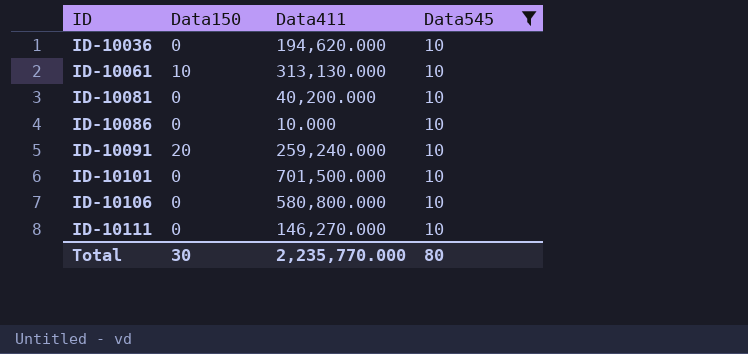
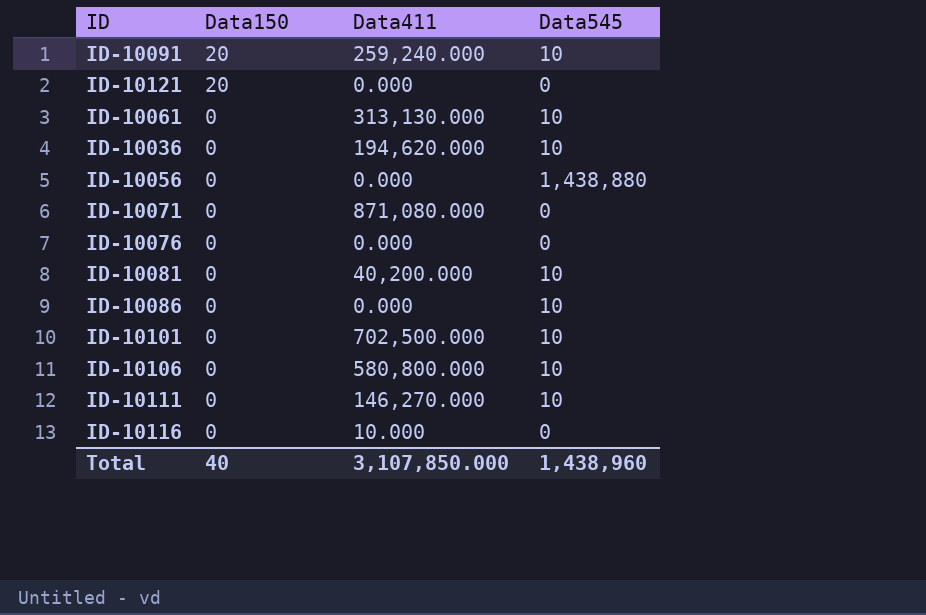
filter: Data545 = 10 -> none
row order: ID ascending -> Data150 descending
ID-10061 | Data150: 10 -> 0
ID-10086 | Data411: 10.000 -> 0.000
ID-10101 | Data411: 701,500.000 -> 702,500.000
Total | Data150: 30 -> 40
Total | Data411: 2,235,770.000 -> 3,107,850.000
Total | Data545: 80 -> 1,438,960

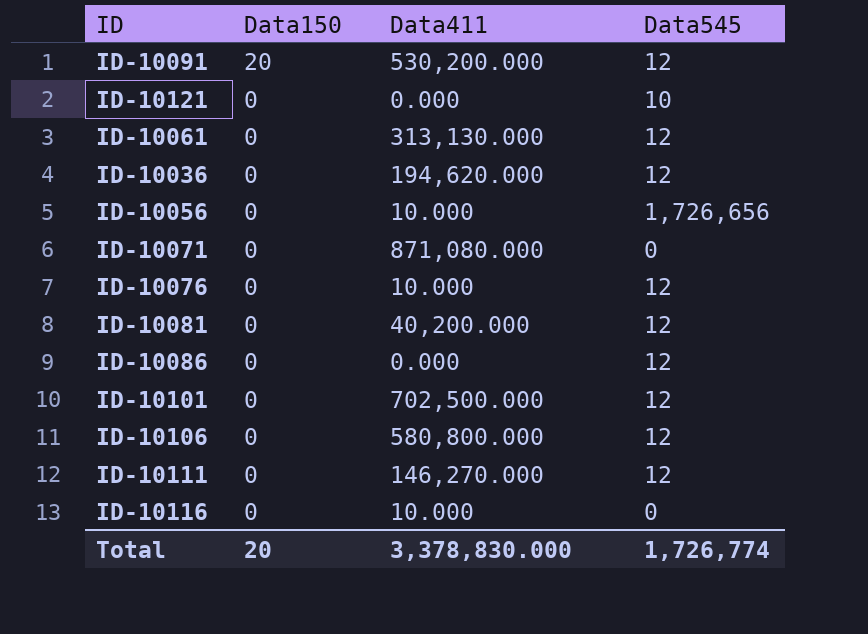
ID-10091 | Data411: 259,240.000 -> 530,200.000
ID-10091 | Data545: 10 -> 12
ID-10121 | Data150: 20 -> 0
ID-10121 | Data545: 0 -> 10
ID-10061 | Data545: 10 -> 12
ID-10036 | Data545: 10 -> 12
ID-10056 | Data411: 0.000 -> 10.000
ID-10056 | Data545: 1,438,880 -> 1,726,656
ID-10076 | Data411: 0.000 -> 10.000
ID-10076 | Data545: 0 -> 12
ID-10081 | Data545: 10 -> 12
ID-10086 | Data545: 10 -> 12
ID-10101 | Data545: 10 -> 12
ID-10106 | Data545: 10 -> 12
ID-10111 | Data545: 10 -> 12
Total | Data150: 40 -> 20
Total | Data411: 3,107,850.000 -> 3,378,830.000
Total | Data545: 1,438,960 -> 1,726,774

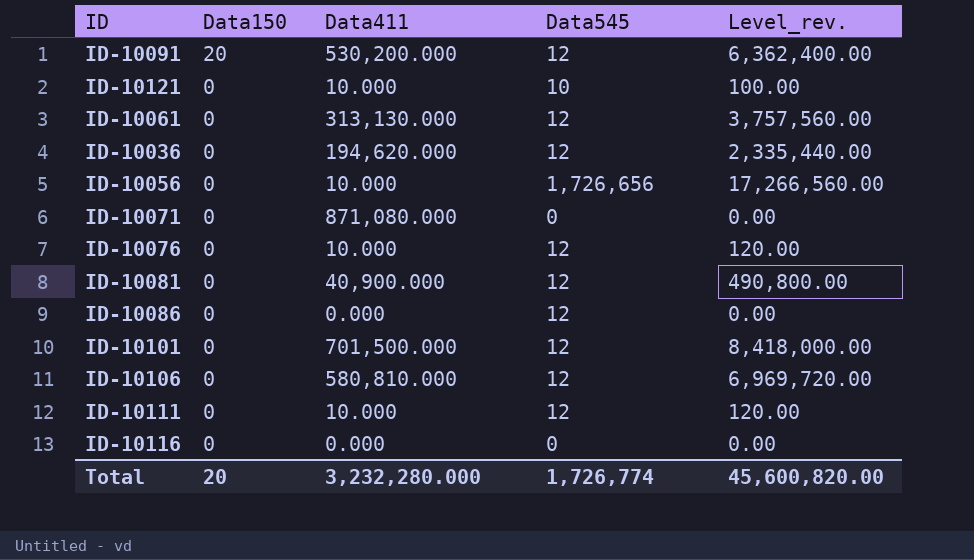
column Level_rev. | formula: none -> [Data411] * [Data545]
ID-10121 | Data411: 0.000 -> 10.000
ID-10081 | Data411: 40,200.000 -> 40,900.000
ID-10101 | Data411: 702,500.000 -> 701,500.000
ID-10106 | Data411: 580,800.000 -> 580,810.000
ID-10111 | Data411: 146,270.000 -> 10.000
ID-10116 | Data411: 10.000 -> 0.000
Total | Data411: 3,378,830.000 -> 3,232,280.000

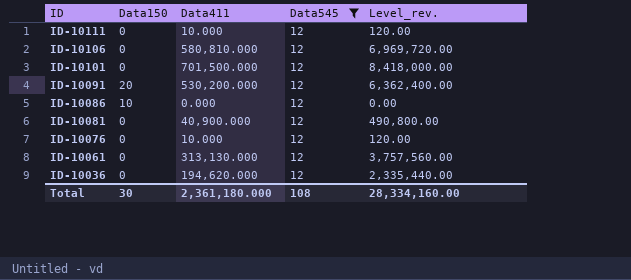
filter: none -> Data545 = 12
row order: Data150 descending -> ID descending
ID-10086 | Data150: 0 -> 10
Total | Data150: 20 -> 30
Total | Data411: 3,232,280.000 -> 2,361,180.000
Total | Data545: 1,726,774 -> 108
Total | Level_rev.: 45,600,820.00 -> 28,334,160.00

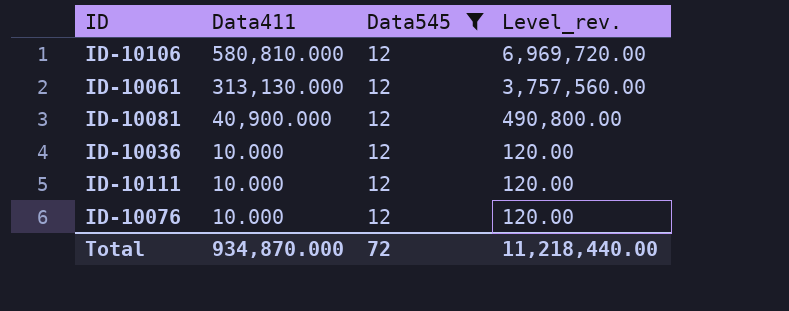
row order: ID descending -> Data411 descending
column Data150 | position: 2 -> none
row ID-10101: 0 | 701,500.000 | 12 | 8,418,000.00 -> none
row ID-10091: 20 | 530,200.000 | 12 | 6,362,400.00 -> none
row ID-10086: 10 | 0.000 | 12 | 0.00 -> none
ID-10036 | Data411: 194,620.000 -> 10.000
ID-10036 | Level_rev.: 2,335,440.00 -> 120.00
Total | Data411: 2,361,180.000 -> 934,870.000
Total | Data545: 108 -> 72
Total | Level_rev.: 28,334,160.00 -> 11,218,440.00

